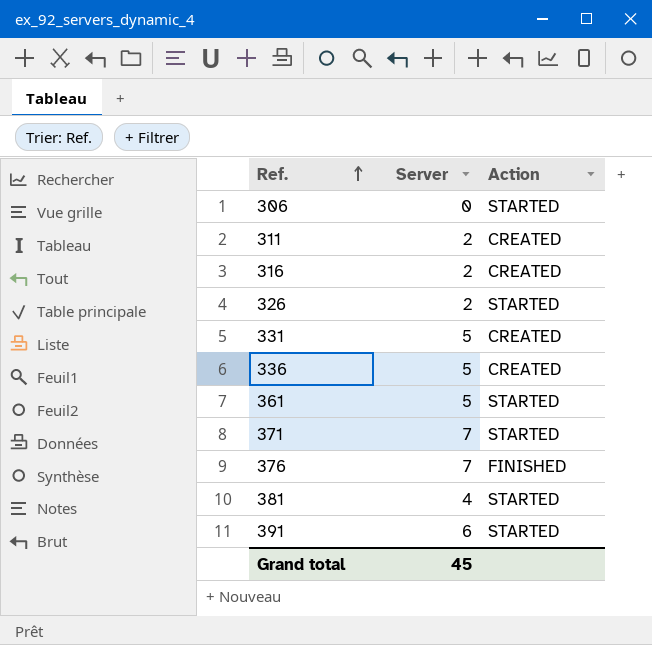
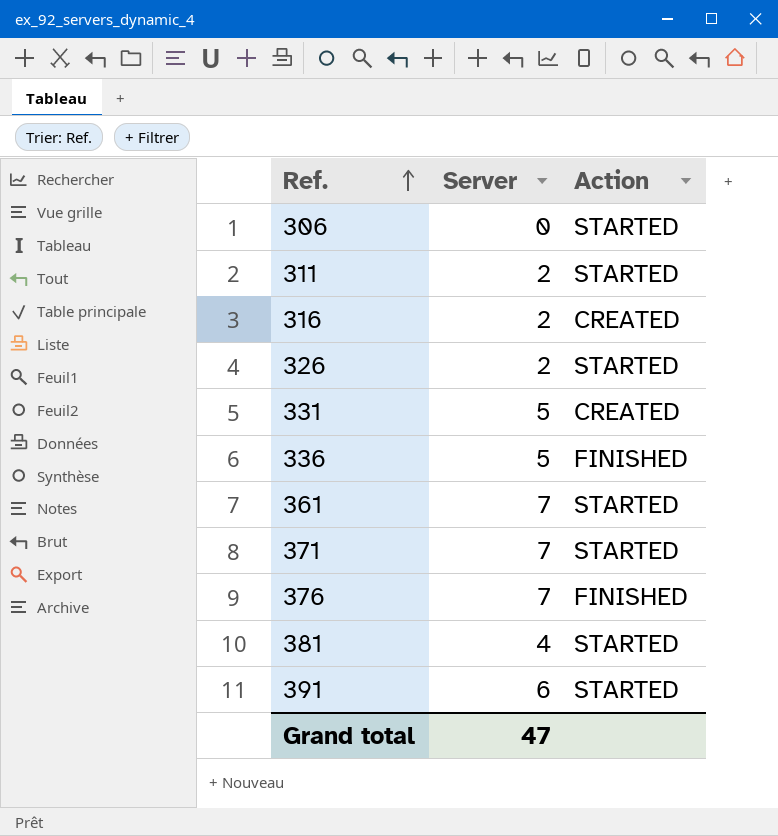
311 | Action: CREATED -> STARTED
336 | Action: CREATED -> FINISHED
361 | Server: 5 -> 7
Grand total | Server: 45 -> 47

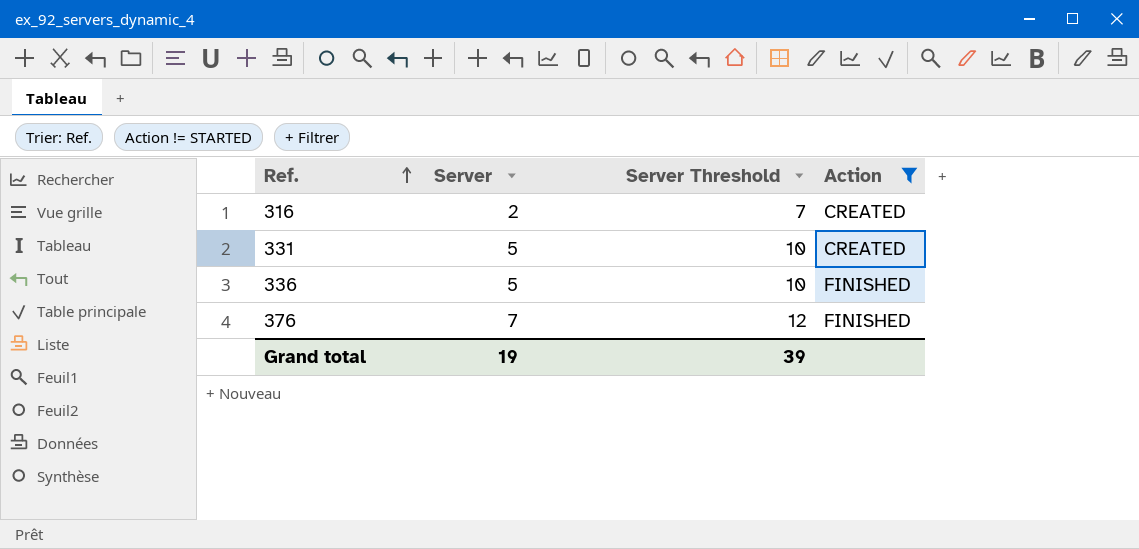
filter: none -> Action != STARTED
column Server Threshold | formula: none -> [Server] + 5
Grand total | Server: 47 -> 19

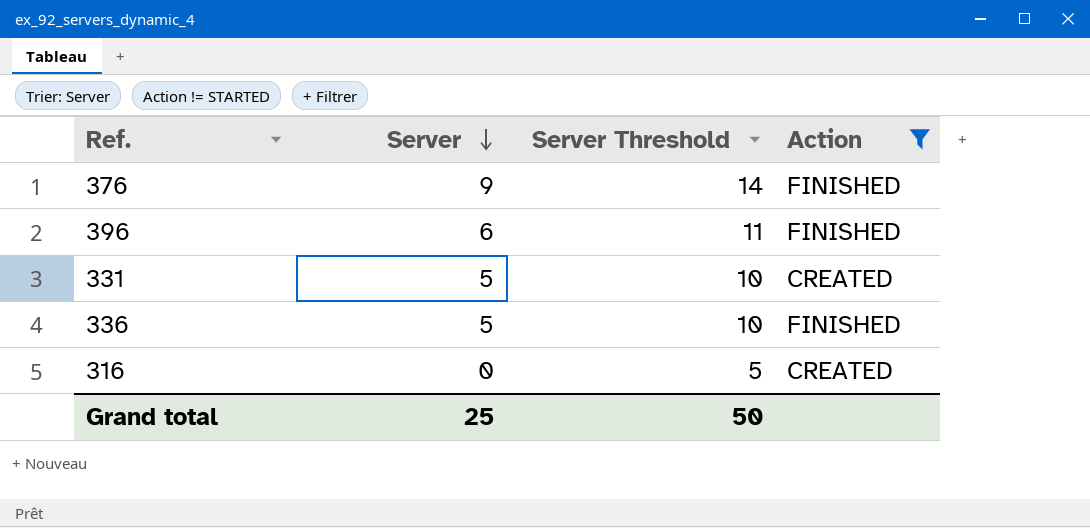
row order: Ref. ascending -> Server descending
376 | Server: 7 -> 9
376 | Server Threshold: 12 -> 14
row 396: none -> 6 | 11 | FINISHED
316 | Server: 2 -> 0
316 | Server Threshold: 7 -> 5
Grand total | Server: 19 -> 25
Grand total | Server Threshold: 39 -> 50

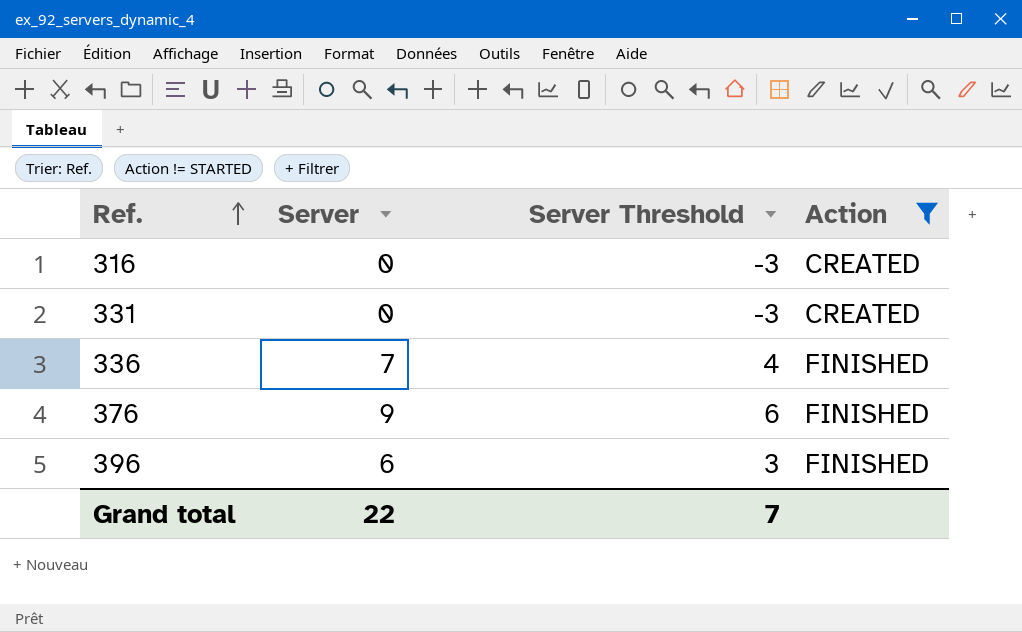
row order: Server descending -> Ref. ascending
column Server Threshold | formula: [Server] + 5 -> [Server] - 3
331 | Server: 5 -> 0
336 | Server: 5 -> 7
Grand total | Server: 25 -> 22
Grand total | Server Threshold: 50 -> 7

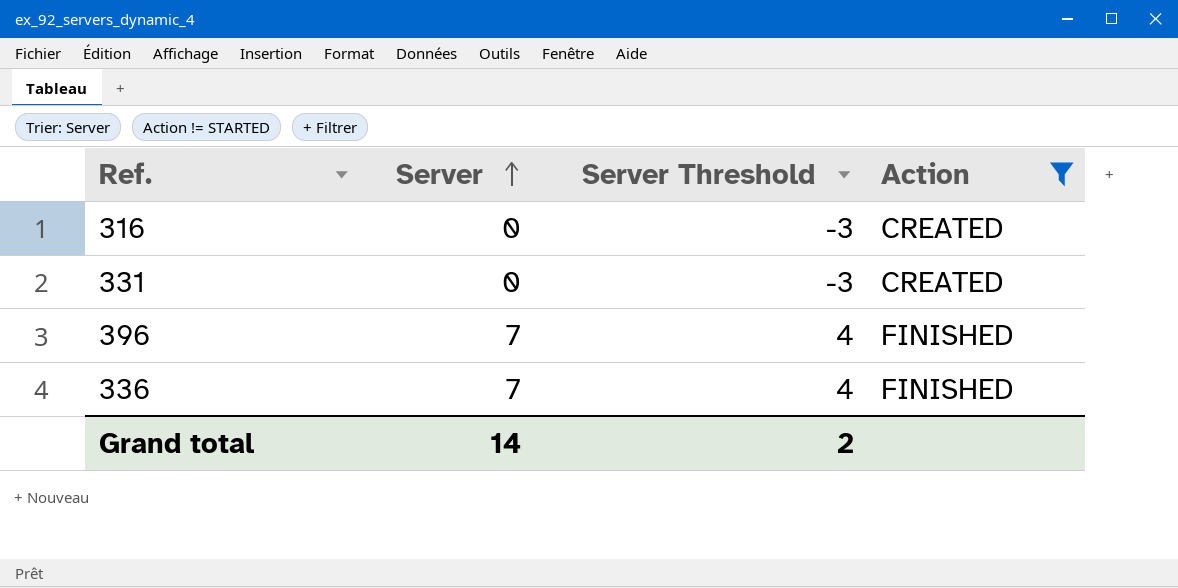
row order: Ref. ascending -> Server ascending
row 376: 9 | 6 | FINISHED -> none
396 | Server: 6 -> 7
396 | Server Threshold: 3 -> 4
Grand total | Server: 22 -> 14
Grand total | Server Threshold: 7 -> 2

